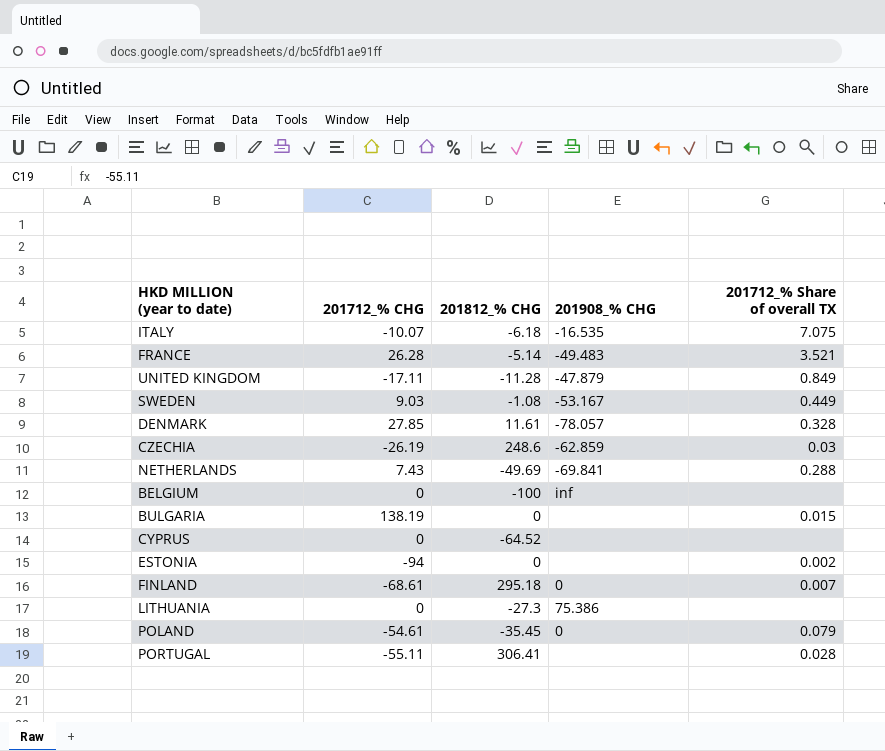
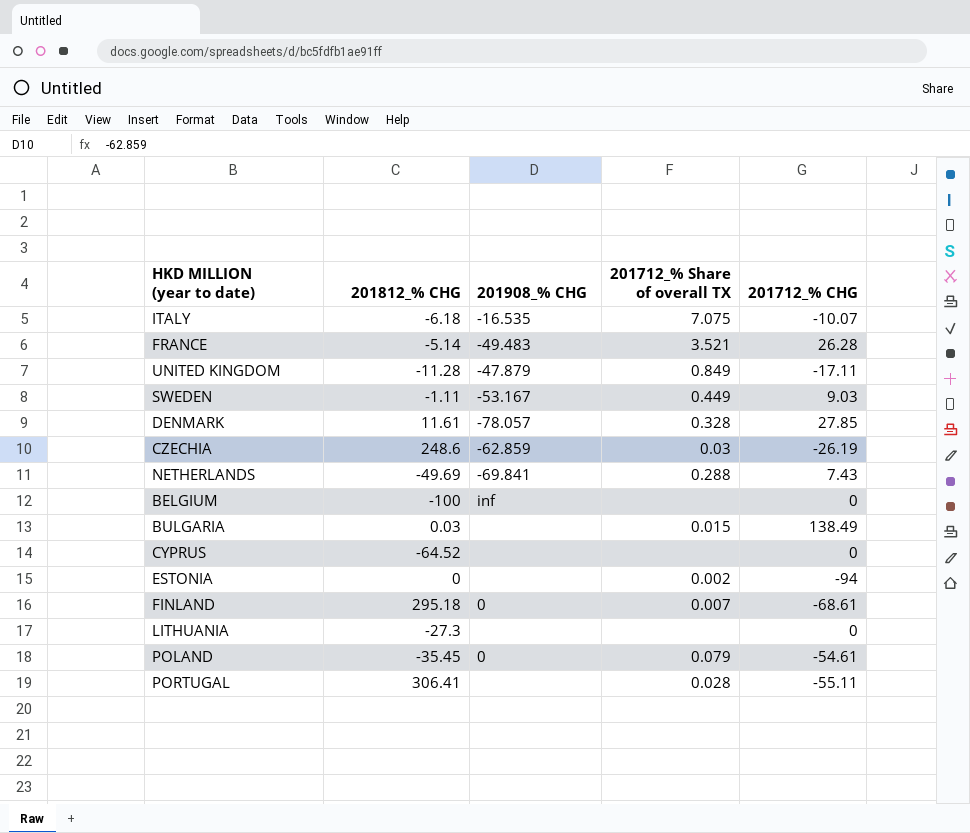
column 201712_% CHG | position: 2 -> 5
SWEDEN | 201812_% CHG: -1.08 -> -1.11
BULGARIA | 201812_% CHG: 0 -> 0.03
BULGARIA | 201712_% CHG: 138.19 -> 138.49
LITHUANIA | 201908_% CHG: 75.386 -> none

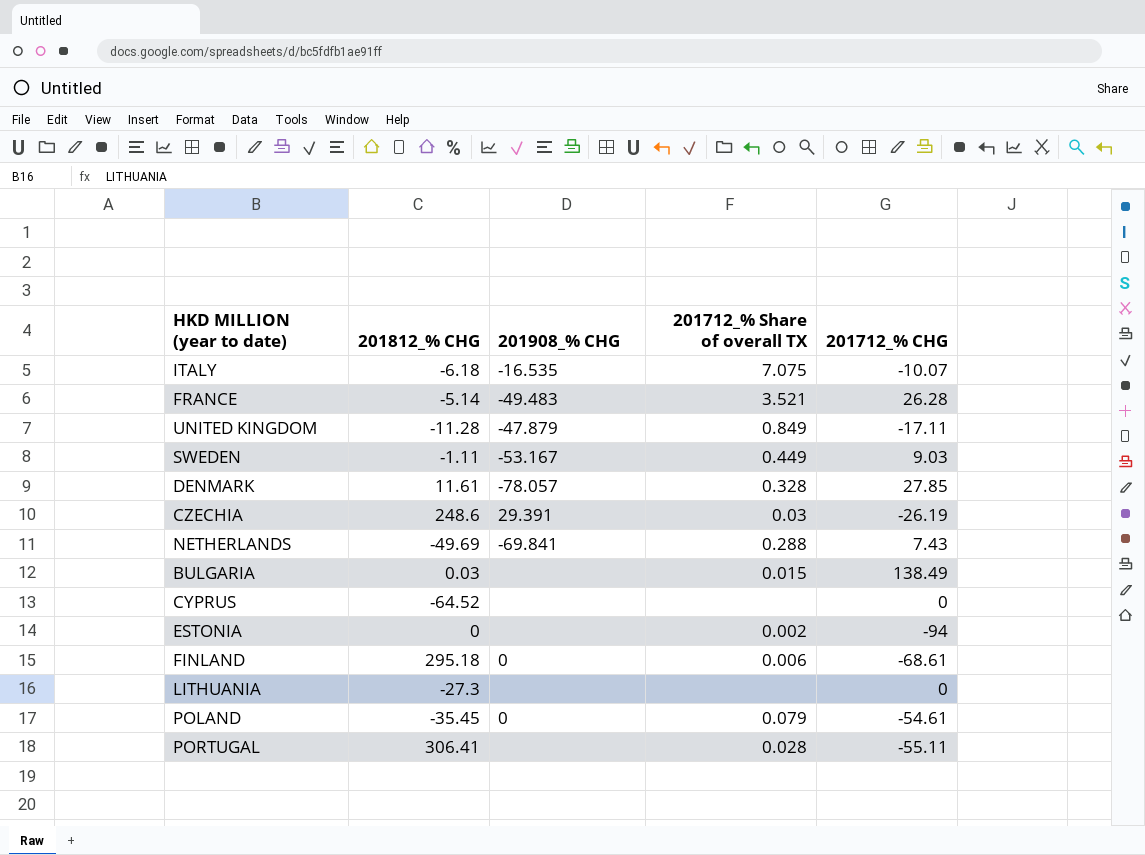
row BELGIUM: -100 | inf | none | 0 -> none
CZECHIA | 201908_% CHG: -62.859 -> 29.391
FINLAND | 201712_% Share of overall TX: 0.007 -> 0.006

